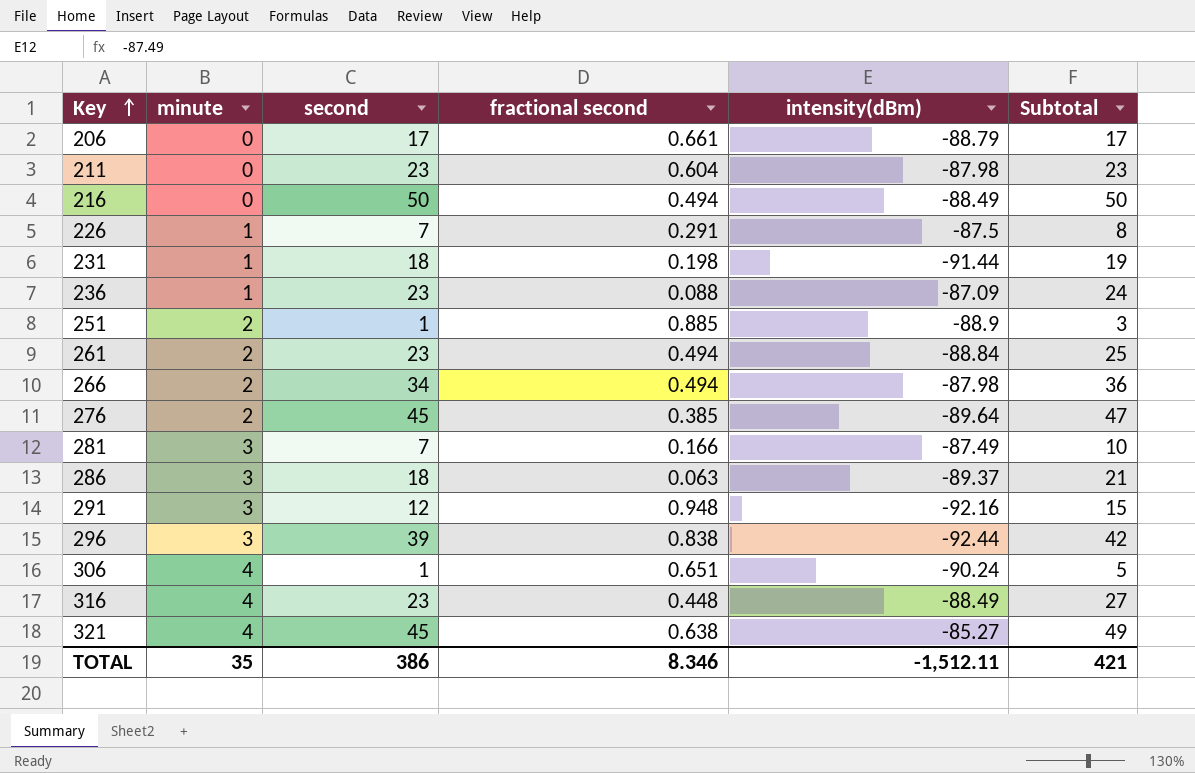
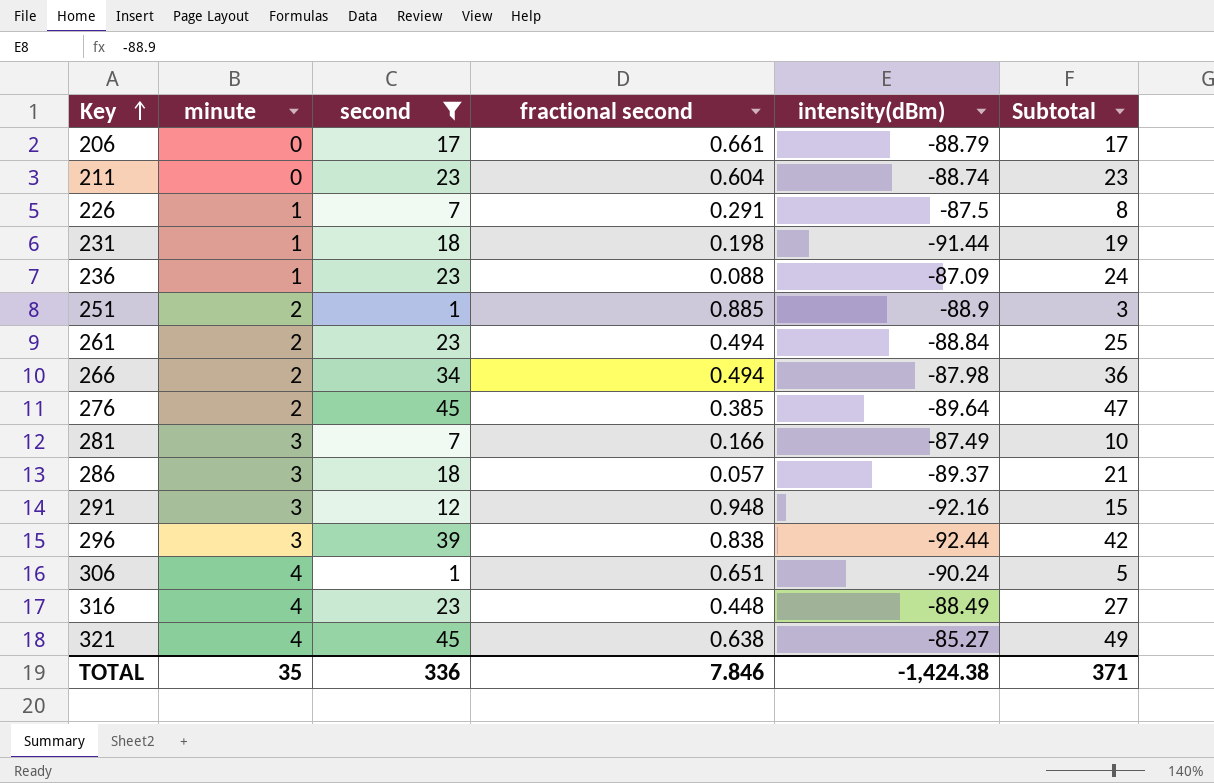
filter: none -> second != 50
211 | intensity(dBm): -87.98 -> -88.74
286 | fractional second: 0.063 -> 0.057
TOTAL | second: 386 -> 336
TOTAL | fractional second: 8.346 -> 7.846
TOTAL | intensity(dBm): -1,512.11 -> -1,424.38
TOTAL | Subtotal: 421 -> 371

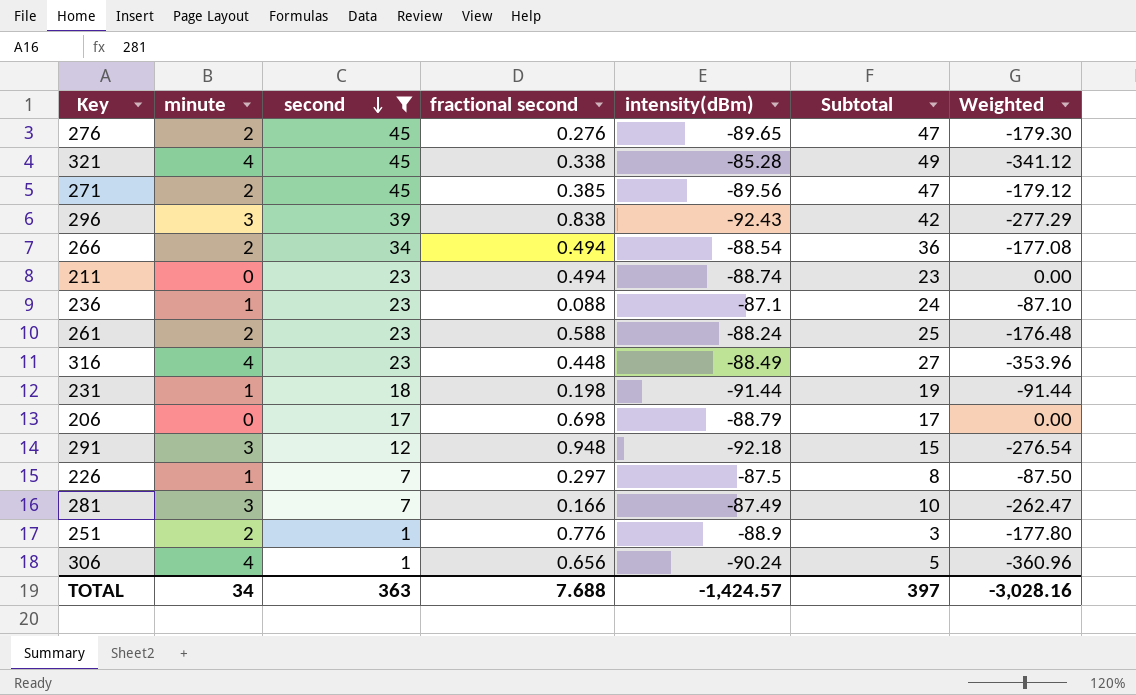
row order: Key ascending -> second descending
column Weighted | formula: none -> [minute] * [intensity(dBm)]
row 286: 3 | 18 | 0.057 | -89.37 | 21 -> none
276 | fractional second: 0.385 -> 0.276
276 | intensity(dBm): -89.64 -> -89.65
321 | fractional second: 0.638 -> 0.338
321 | intensity(dBm): -85.27 -> -85.28
row 271: none -> 2 | 45 | 0.385 | -89.56 | 47 | -179.12
296 | intensity(dBm): -92.44 -> -92.43
266 | intensity(dBm): -87.98 -> -88.54
211 | fractional second: 0.604 -> 0.494
236 | intensity(dBm): -87.09 -> -87.1
261 | fractional second: 0.494 -> 0.588
261 | intensity(dBm): -88.84 -> -88.24
206 | fractional second: 0.661 -> 0.698
291 | intensity(dBm): -92.16 -> -92.18
226 | fractional second: 0.291 -> 0.297
251 | fractional second: 0.885 -> 0.776
306 | fractional second: 0.651 -> 0.656
TOTAL | minute: 35 -> 34
TOTAL | second: 336 -> 363
TOTAL | fractional second: 7.846 -> 7.688
TOTAL | intensity(dBm): -1,424.38 -> -1,424.57
TOTAL | Subtotal: 371 -> 397

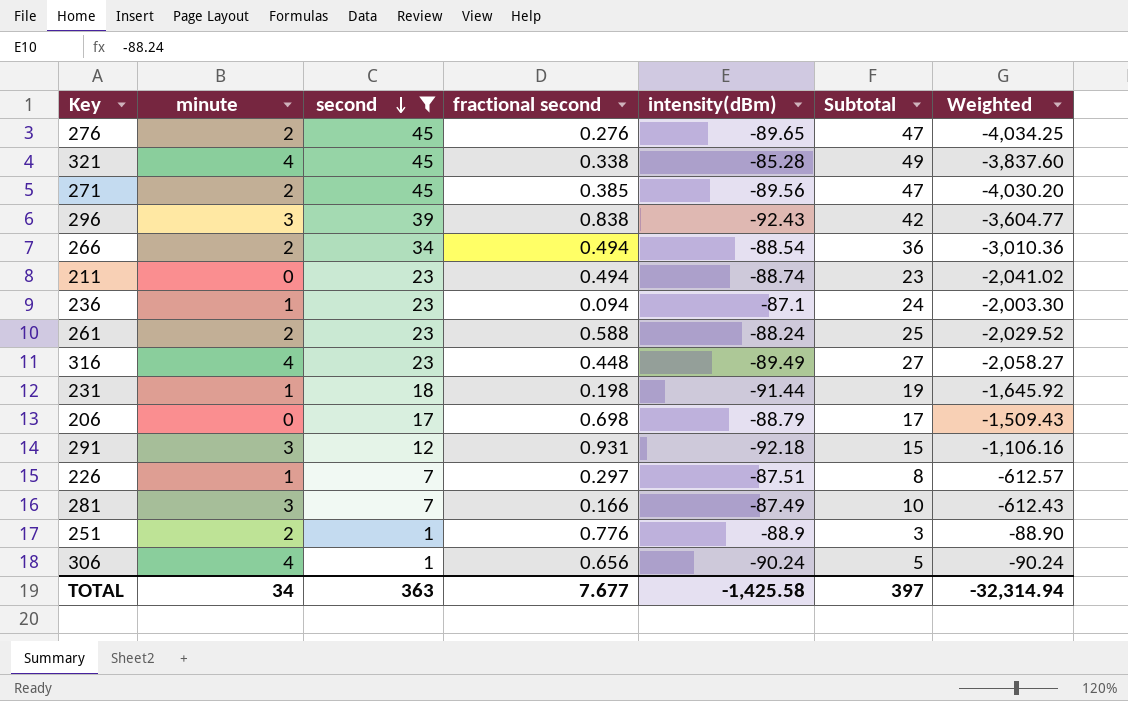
column Weighted | formula: [minute] * [intensity(dBm)] -> [second] * [intensity(dBm)]
236 | fractional second: 0.088 -> 0.094
316 | intensity(dBm): -88.49 -> -89.49
291 | fractional second: 0.948 -> 0.931
226 | intensity(dBm): -87.5 -> -87.51
TOTAL | fractional second: 7.688 -> 7.677
TOTAL | intensity(dBm): -1,424.57 -> -1,425.58
TOTAL | Weighted: -3,028.16 -> -32,314.94

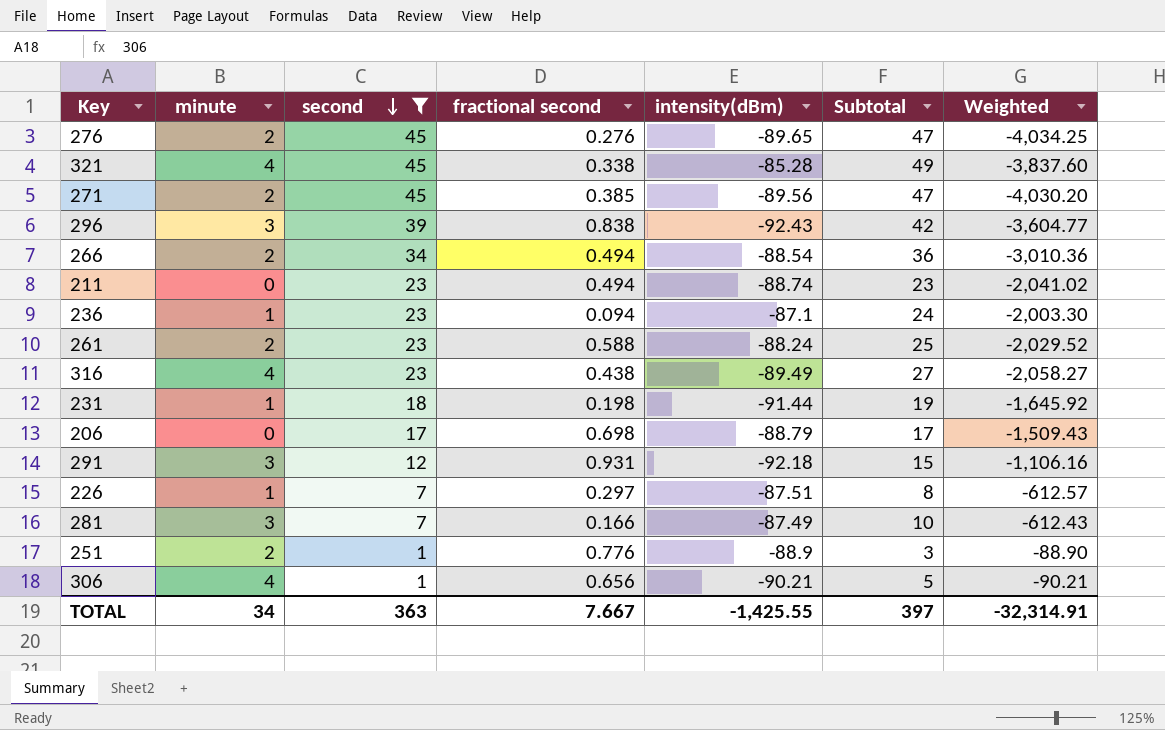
316 | fractional second: 0.448 -> 0.438
306 | intensity(dBm): -90.24 -> -90.21
306 | Weighted: -90.24 -> -90.21
TOTAL | fractional second: 7.677 -> 7.667
TOTAL | intensity(dBm): -1,425.58 -> -1,425.55
TOTAL | Weighted: -32,314.94 -> -32,314.91

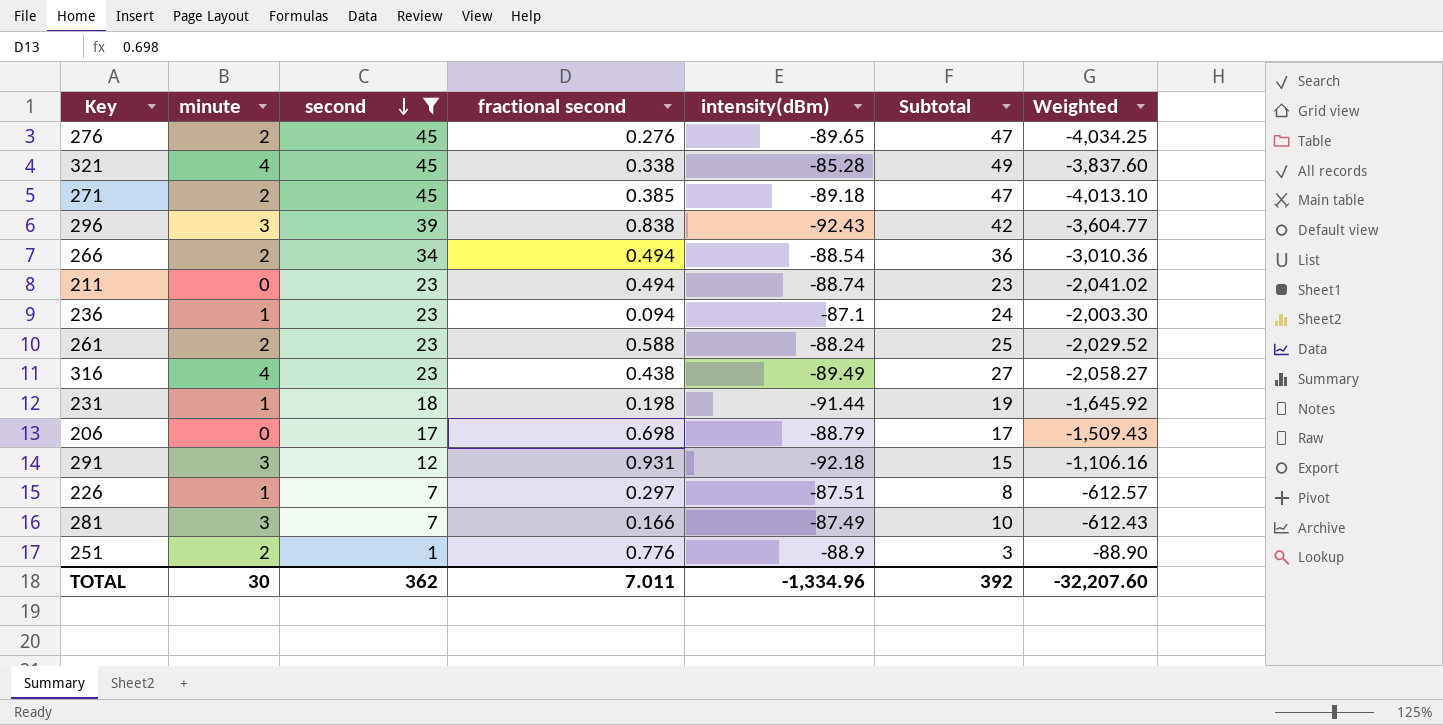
row 306: 4 | 1 | 0.656 | -90.21 | 5 | -90.21 -> none
271 | intensity(dBm): -89.56 -> -89.18
271 | Weighted: -4,030.20 -> -4,013.10
TOTAL | minute: 34 -> 30
TOTAL | second: 363 -> 362
TOTAL | fractional second: 7.667 -> 7.011
TOTAL | intensity(dBm): -1,425.55 -> -1,334.96
TOTAL | Subtotal: 397 -> 392
TOTAL | Weighted: -32,314.91 -> -32,207.60

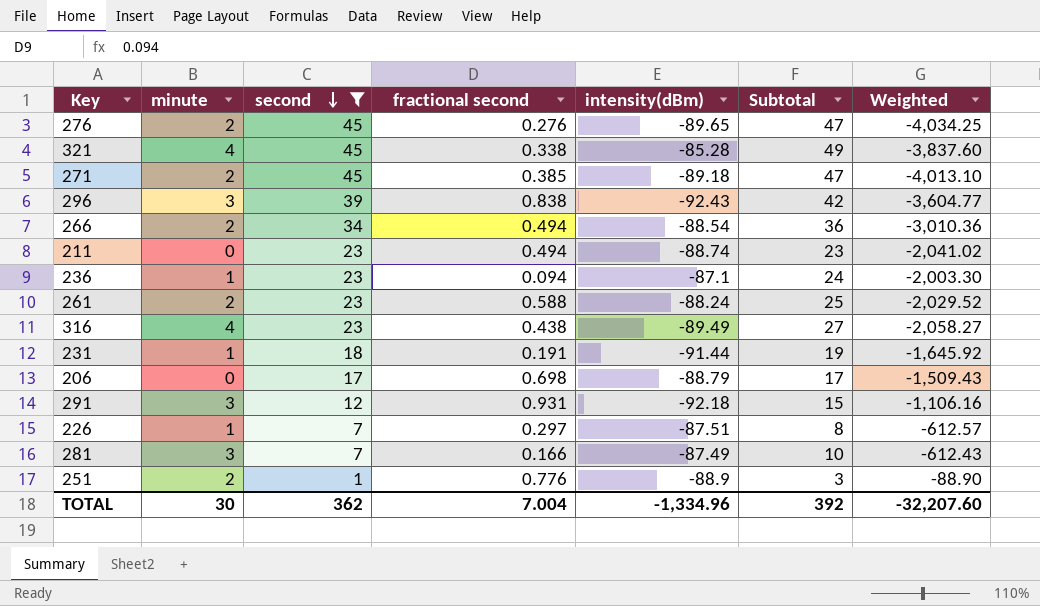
231 | fractional second: 0.198 -> 0.191
TOTAL | fractional second: 7.011 -> 7.004

